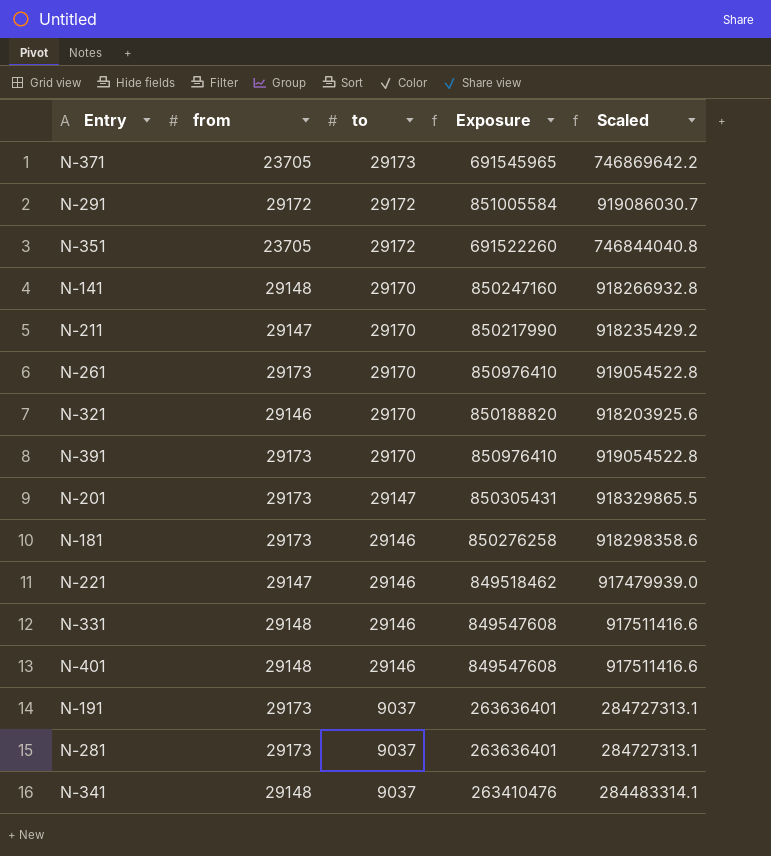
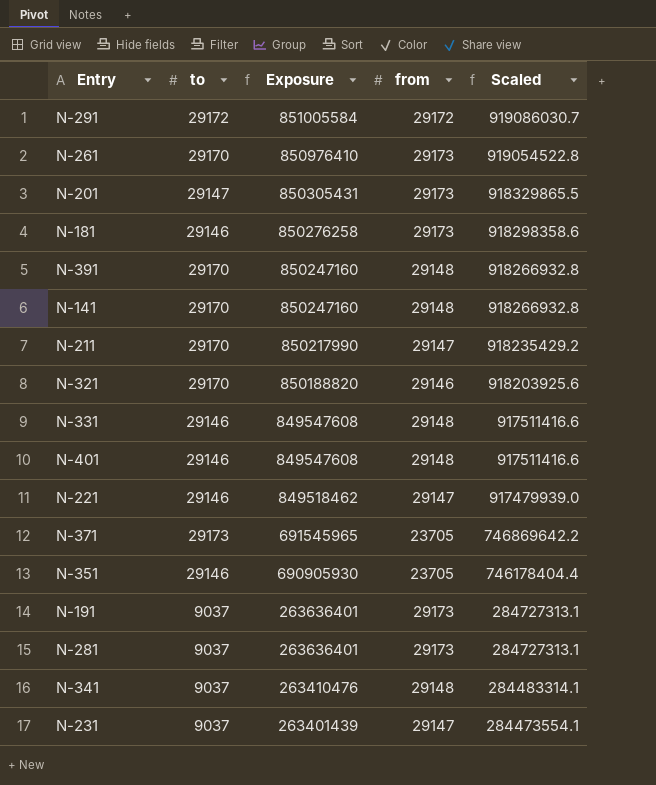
row order: to descending -> Exposure descending
column from | position: 2 -> 4
N-391 | Exposure: 850976410 -> 850247160
N-391 | from: 29173 -> 29148
N-391 | Scaled: 919054522.8 -> 918266932.8
N-351 | to: 29172 -> 29146
N-351 | Exposure: 691522260 -> 690905930
N-351 | Scaled: 746844040.8 -> 746178404.4
row N-231: none -> 9037 | 263401439 | 29147 | 284473554.1

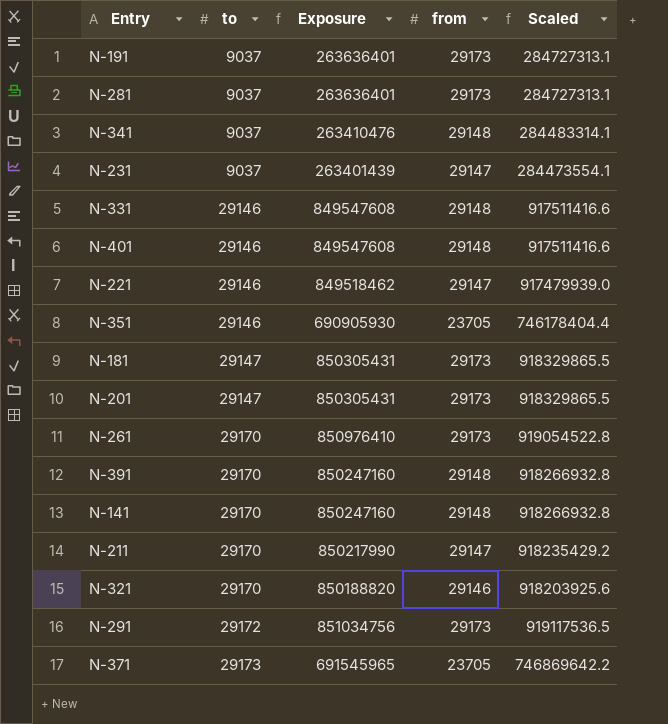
row order: Exposure descending -> to ascending
N-181 | to: 29146 -> 29147
N-181 | Exposure: 850276258 -> 850305431
N-181 | Scaled: 918298358.6 -> 918329865.5
N-291 | Exposure: 851005584 -> 851034756
N-291 | from: 29172 -> 29173
N-291 | Scaled: 919086030.7 -> 919117536.5

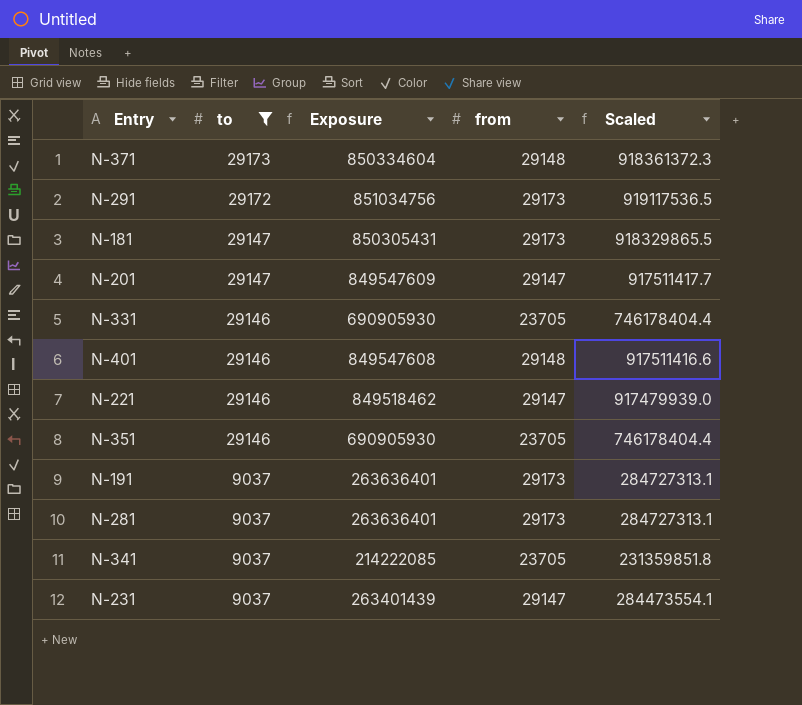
filter: none -> to != 29170
row order: to ascending -> to descending
N-371 | Exposure: 691545965 -> 850334604
N-371 | from: 23705 -> 29148
N-371 | Scaled: 746869642.2 -> 918361372.3
N-201 | Exposure: 850305431 -> 849547609
N-201 | from: 29173 -> 29147
N-201 | Scaled: 918329865.5 -> 917511417.7
N-331 | Exposure: 849547608 -> 690905930
N-331 | from: 29148 -> 23705
N-331 | Scaled: 917511416.6 -> 746178404.4
N-341 | Exposure: 263410476 -> 214222085
N-341 | from: 29148 -> 23705
N-341 | Scaled: 284483314.1 -> 231359851.8

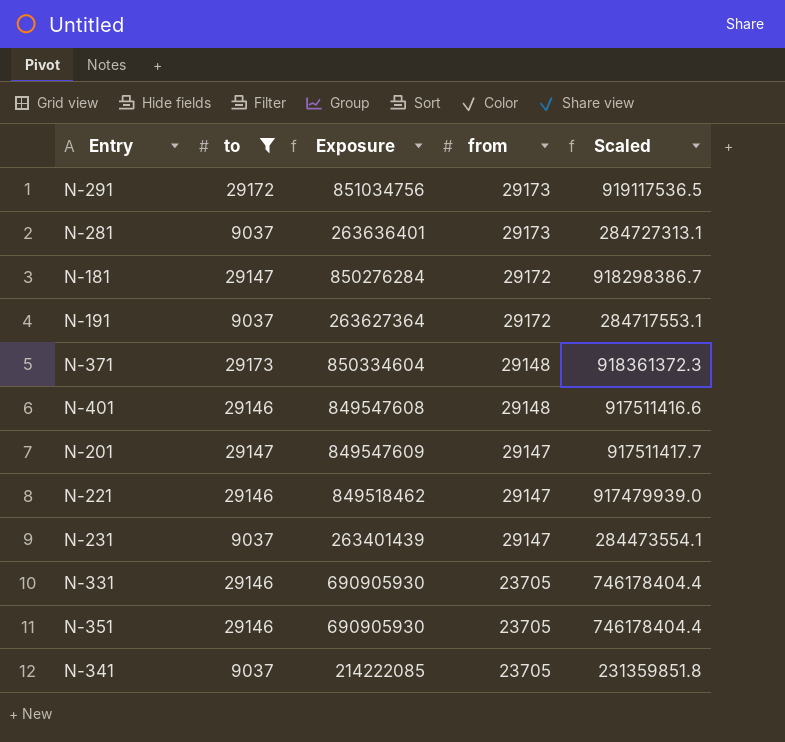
row order: to descending -> from descending
N-181 | Exposure: 850305431 -> 850276284
N-181 | from: 29173 -> 29172
N-181 | Scaled: 918329865.5 -> 918298386.7
N-191 | Exposure: 263636401 -> 263627364
N-191 | from: 29173 -> 29172
N-191 | Scaled: 284727313.1 -> 284717553.1

